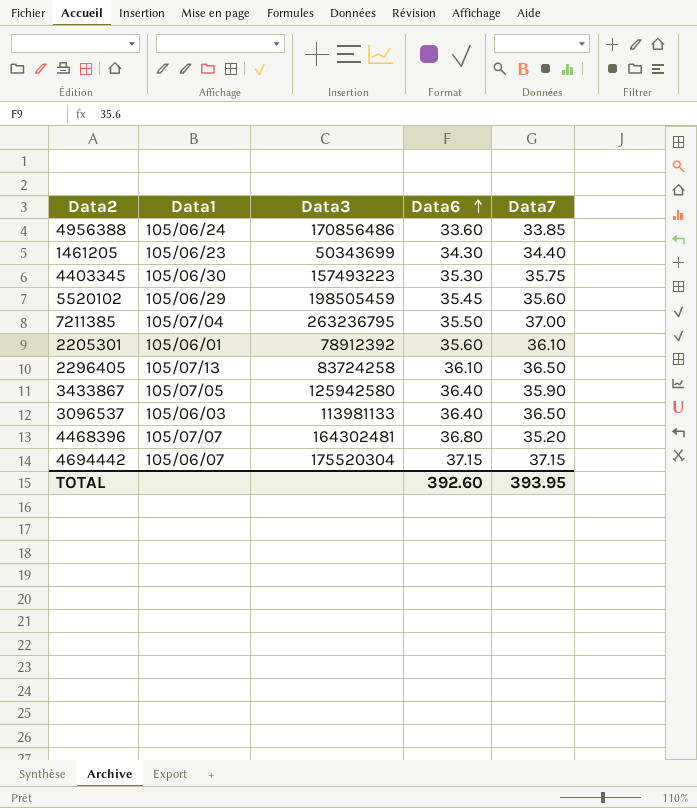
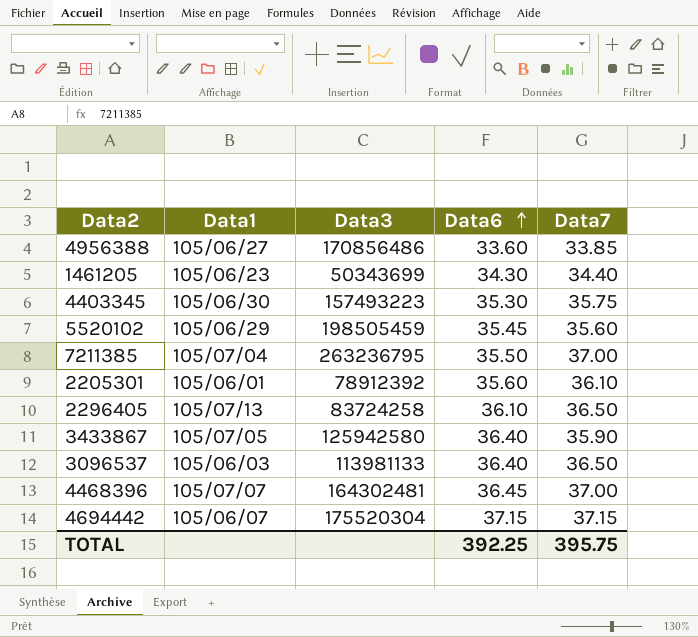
4956388 | Data1: 105/06/24 -> 105/06/27
4468396 | Data6: 36.80 -> 36.45
4468396 | Data7: 35.20 -> 37.00
TOTAL | Data6: 392.60 -> 392.25
TOTAL | Data7: 393.95 -> 395.75

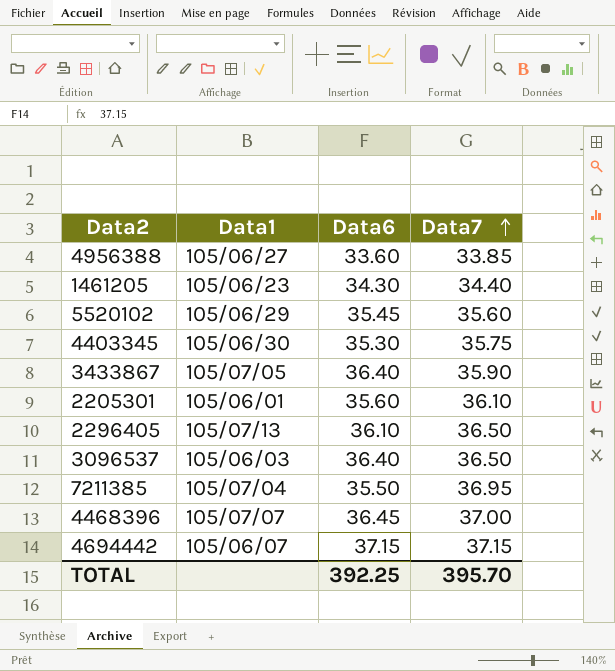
row order: Data6 ascending -> Data7 ascending
column Data3 | position: 3 -> none
7211385 | Data7: 37.00 -> 36.95
TOTAL | Data7: 395.75 -> 395.70

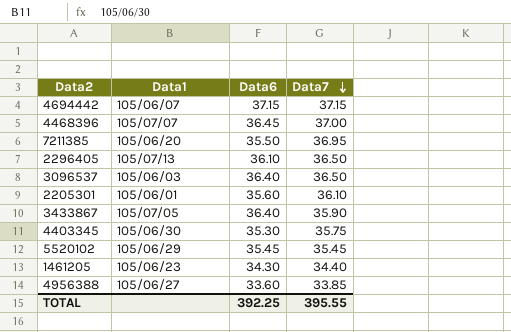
row order: Data7 ascending -> Data7 descending
7211385 | Data1: 105/07/04 -> 105/06/20
5520102 | Data7: 35.60 -> 35.45
TOTAL | Data7: 395.70 -> 395.55

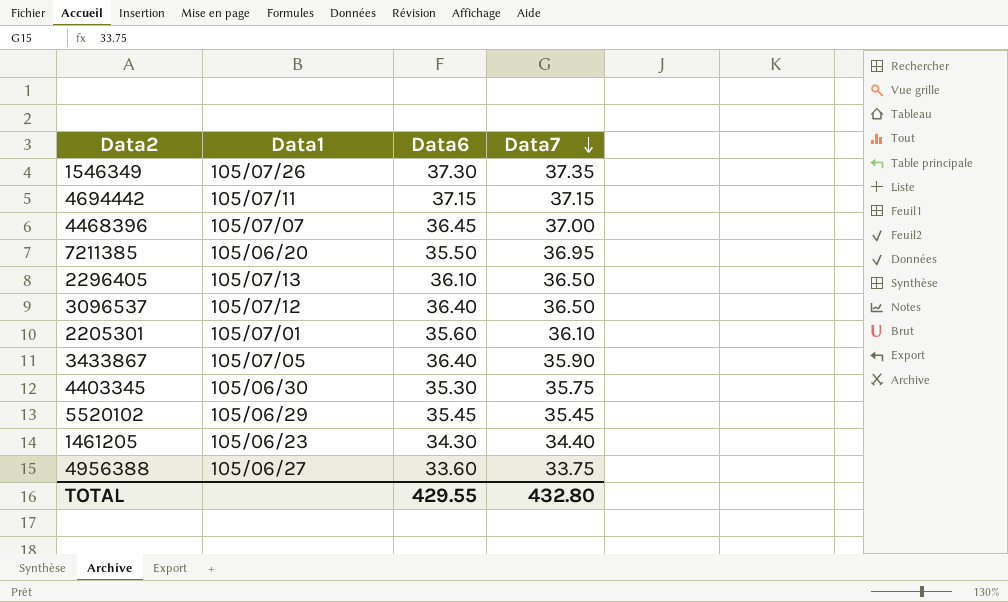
row 1546349: none -> 105/07/26 | 37.30 | 37.35
4694442 | Data1: 105/06/07 -> 105/07/11
3096537 | Data1: 105/06/03 -> 105/07/12
2205301 | Data1: 105/06/01 -> 105/07/01
4956388 | Data7: 33.85 -> 33.75
TOTAL | Data6: 392.25 -> 429.55
TOTAL | Data7: 395.55 -> 432.80

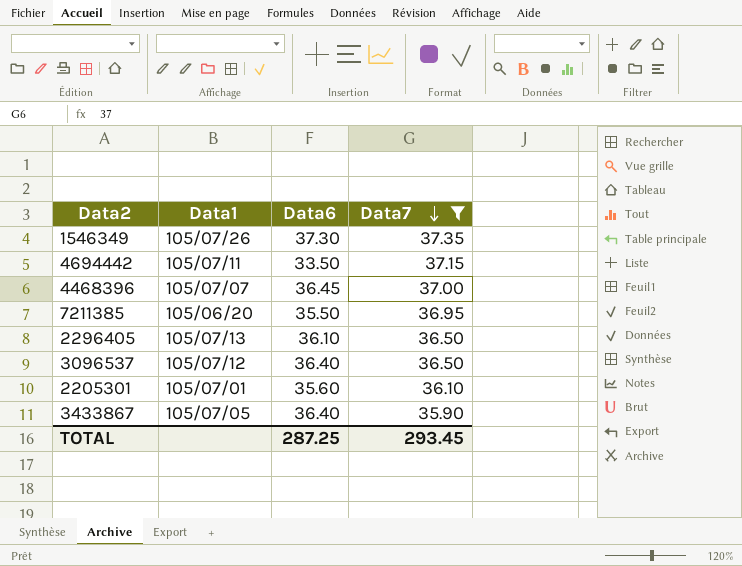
filter: none -> Data7 >= 35.90
4694442 | Data6: 37.15 -> 33.50
TOTAL | Data6: 429.55 -> 287.25
TOTAL | Data7: 432.80 -> 293.45

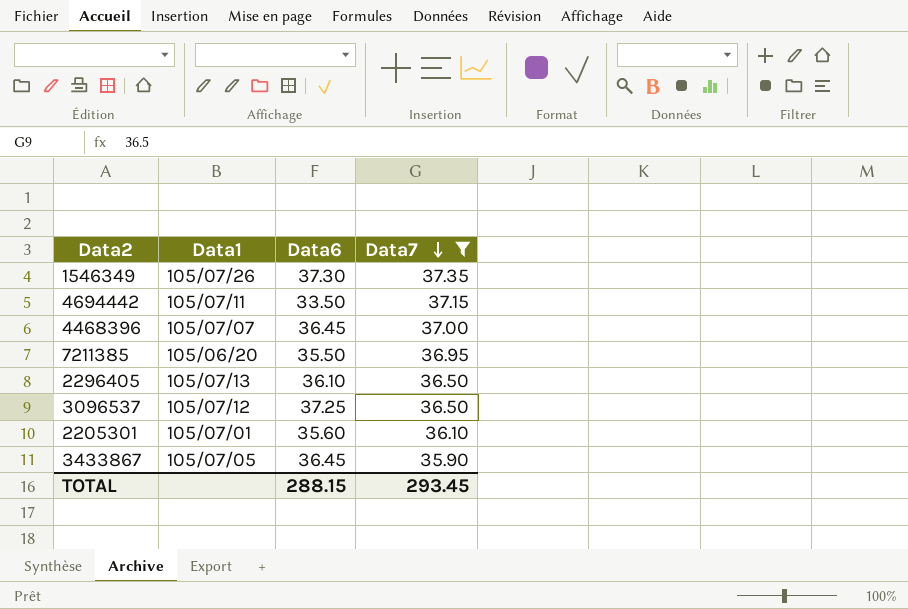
3096537 | Data6: 36.40 -> 37.25
3433867 | Data6: 36.40 -> 36.45
TOTAL | Data6: 287.25 -> 288.15

